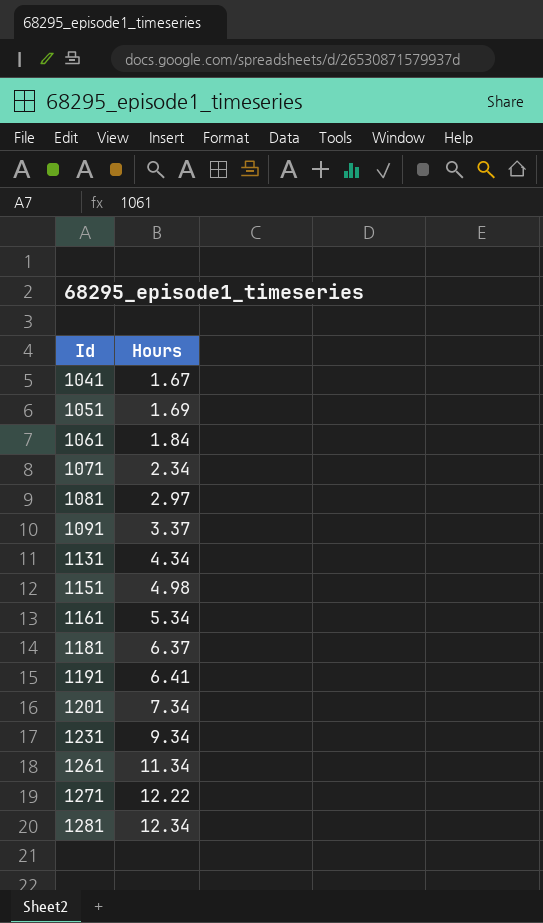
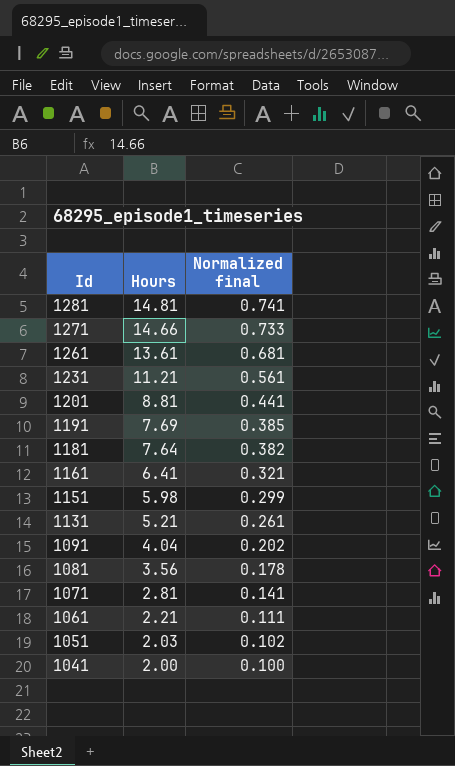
row order: Id ascending -> Id descending
column Normalized final | formula: none -> [Hours] * 0.05
1281 | Hours: 12.34 -> 14.81
1271 | Hours: 12.22 -> 14.66
1261 | Hours: 11.34 -> 13.61
1231 | Hours: 9.34 -> 11.21
1201 | Hours: 7.34 -> 8.81
1191 | Hours: 6.41 -> 7.69
1181 | Hours: 6.37 -> 7.64
1161 | Hours: 5.34 -> 6.41
1151 | Hours: 4.98 -> 5.98
1131 | Hours: 4.34 -> 5.21
1091 | Hours: 3.37 -> 4.04
1081 | Hours: 2.97 -> 3.56
1071 | Hours: 2.34 -> 2.81
1061 | Hours: 1.84 -> 2.21
1051 | Hours: 1.69 -> 2.03
1041 | Hours: 1.67 -> 2.00

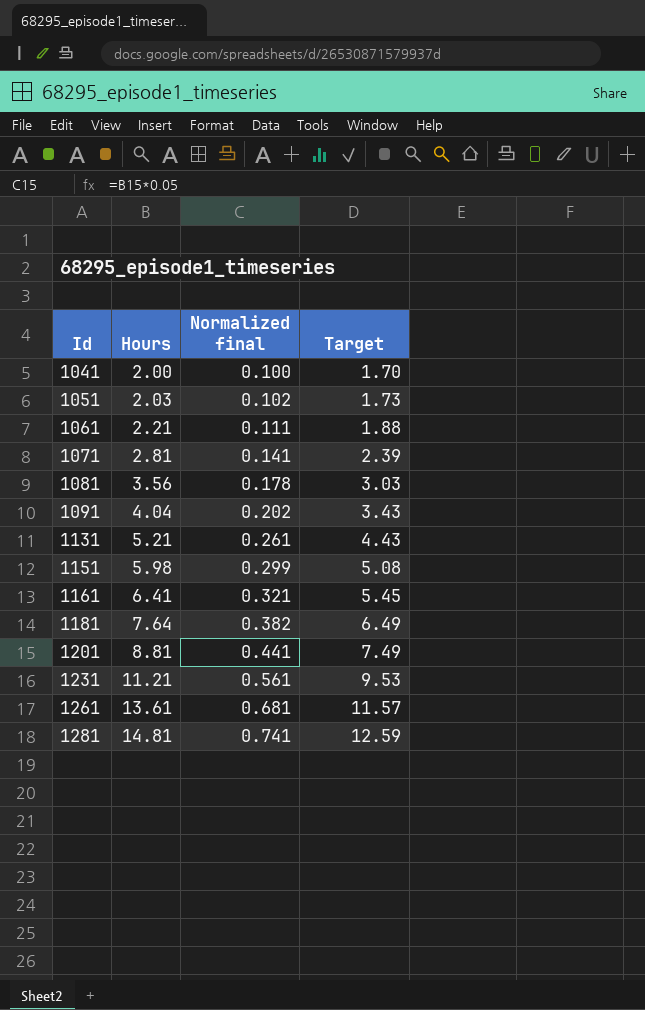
row order: Id descending -> Id ascending
column Target | formula: none -> [Hours] * 0.85
row 1271: 14.66 | 0.733 -> none
row 1191: 7.69 | 0.385 -> none

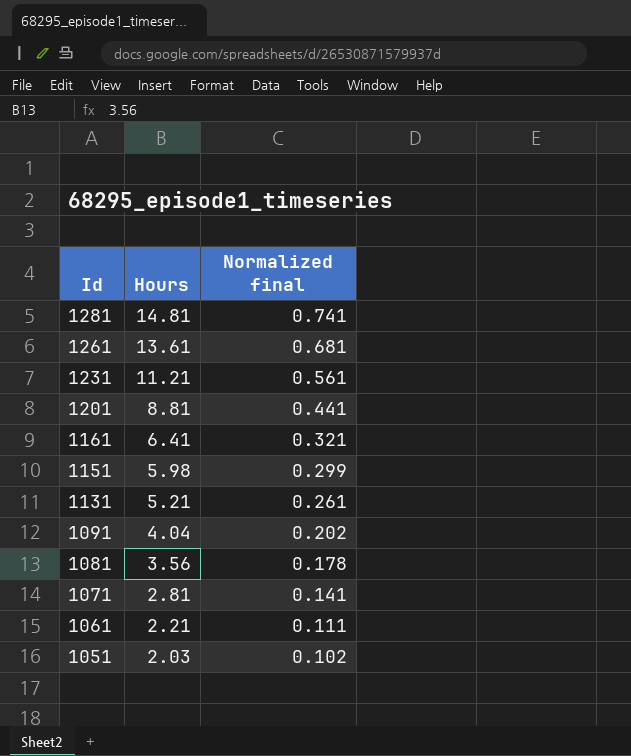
row order: Id ascending -> Id descending
column Target | formula: [Hours] * 0.85 -> none
row 1041: 2.00 | 0.100 | 1.70 -> none
row 1181: 7.64 | 0.382 | 6.49 -> none

